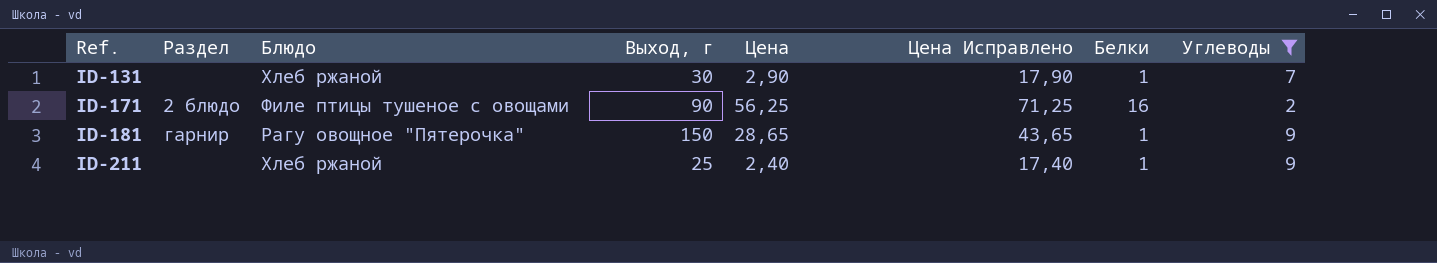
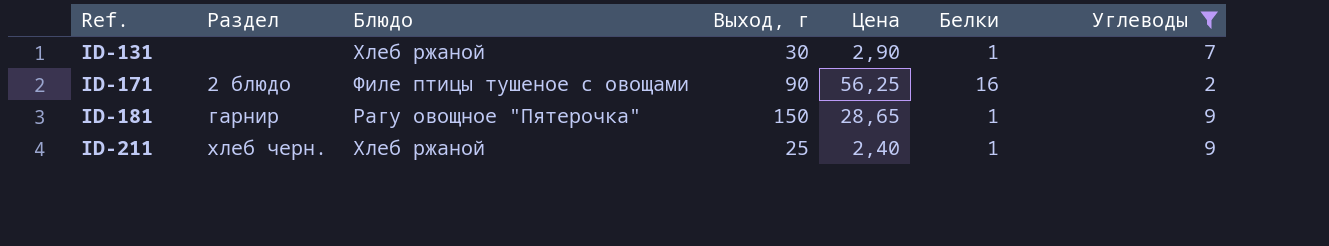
column Цена Исправлено | formula: [Цена] + 15 -> none
ID-211 | Раздел: none -> хлеб черн.

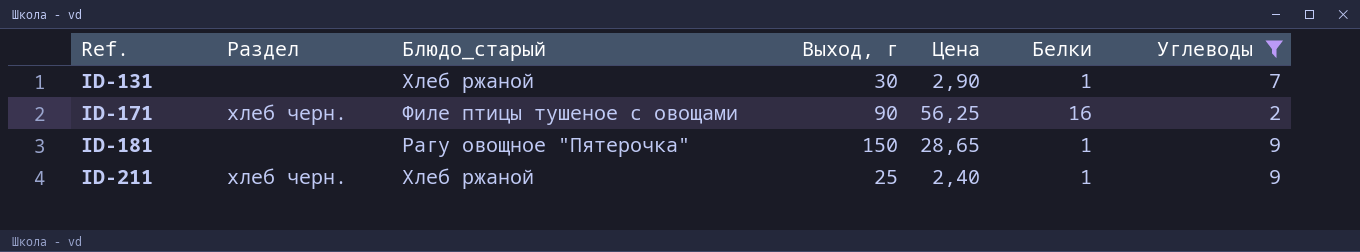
column name: Блюдо -> Блюдо_старый
ID-171 | Раздел: 2 блюдо -> хлеб черн.
ID-181 | Раздел: гарнир -> none

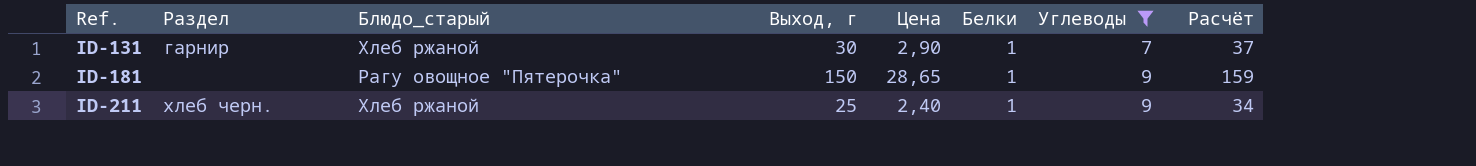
column Расчёт | formula: none -> [Выход, г] + [Углеводы]
row ID-171: хлеб черн. | Филе птицы тушеное с овощами | 90 | 56,25 | 16 | 2 -> none
ID-131 | Раздел: none -> гарнир

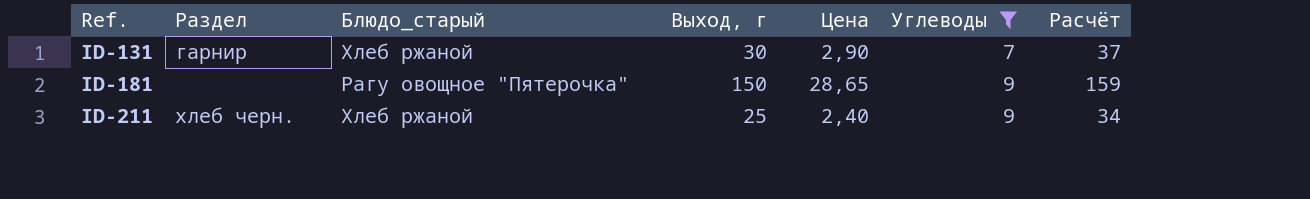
column Белки | position: 6 -> none

